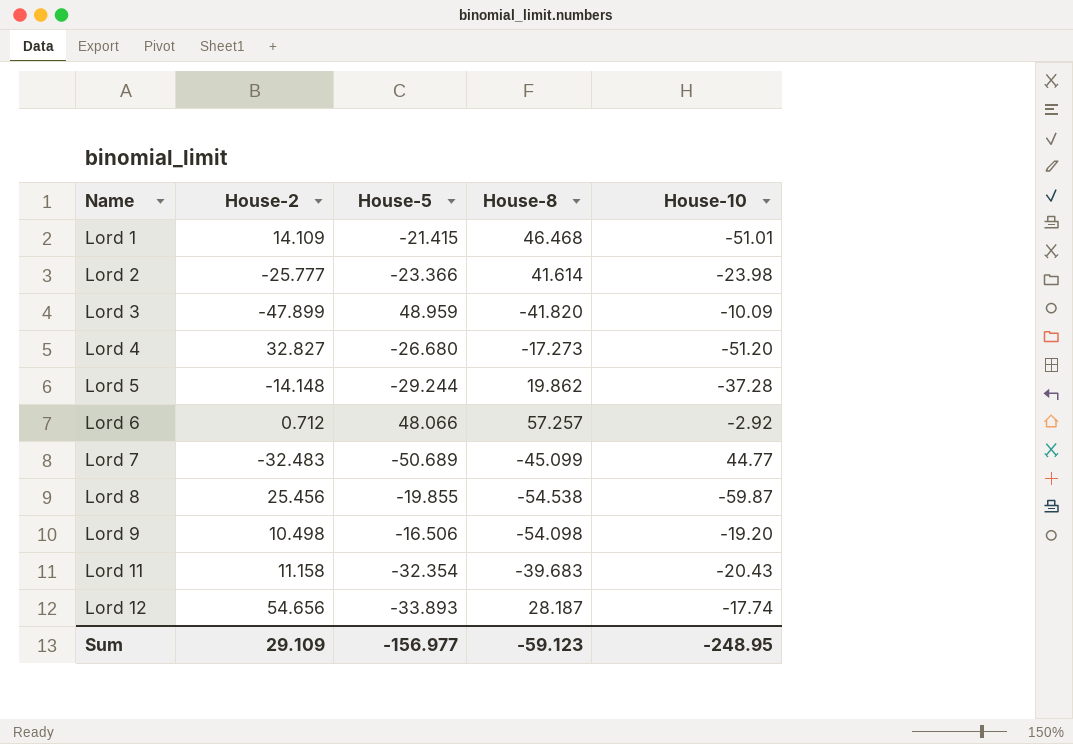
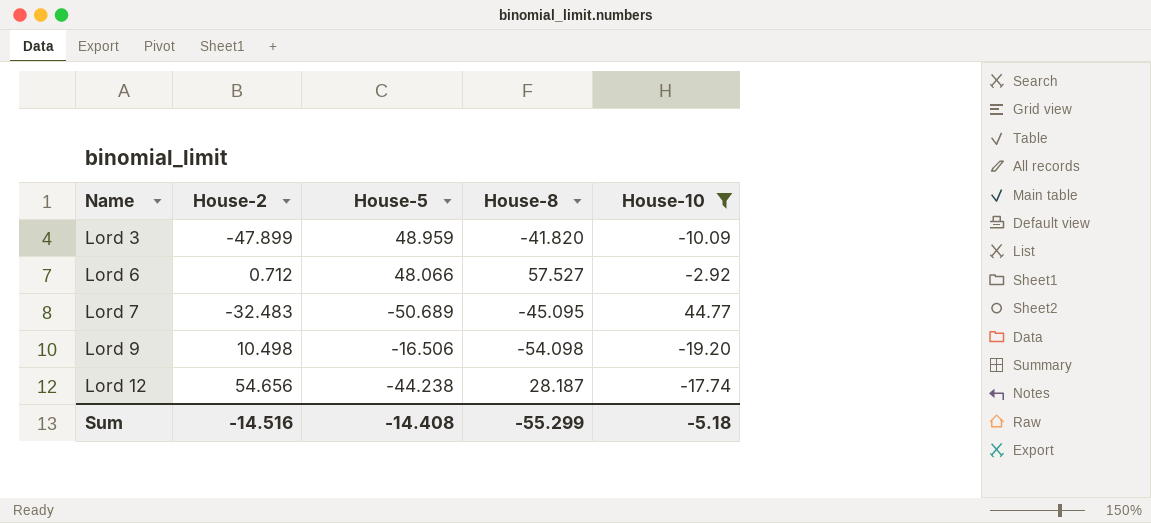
filter: none -> House-10 >= -19.20
Lord 6 | House-8: 57.257 -> 57.527
Lord 7 | House-8: -45.099 -> -45.095
Lord 12 | House-5: -33.893 -> -44.238
Sum | House-2: 29.109 -> -14.516
Sum | House-5: -156.977 -> -14.408
Sum | House-8: -59.123 -> -55.299
Sum | House-10: -248.95 -> -5.18

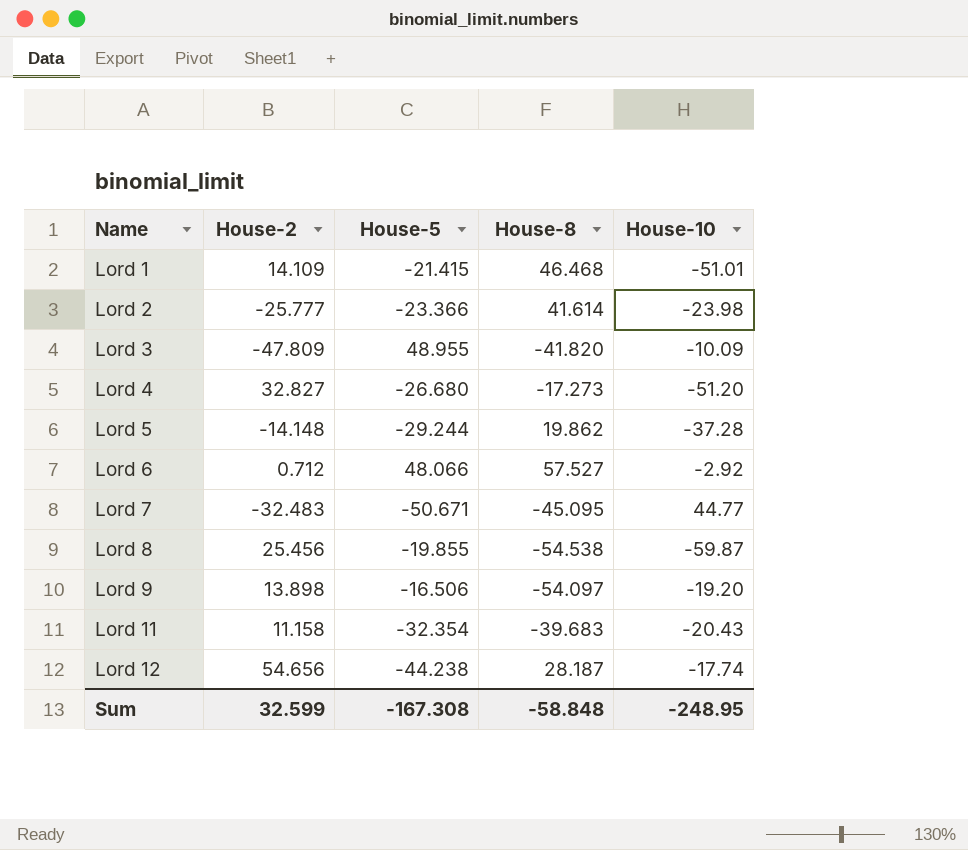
filter: House-10 >= -19.20 -> none
Lord 3 | House-2: -47.899 -> -47.809
Lord 3 | House-5: 48.959 -> 48.955
Lord 7 | House-5: -50.689 -> -50.671
Lord 9 | House-2: 10.498 -> 13.898
Lord 9 | House-8: -54.098 -> -54.097
Sum | House-2: -14.516 -> 32.599
Sum | House-5: -14.408 -> -167.308
Sum | House-8: -55.299 -> -58.848
Sum | House-10: -5.18 -> -248.95

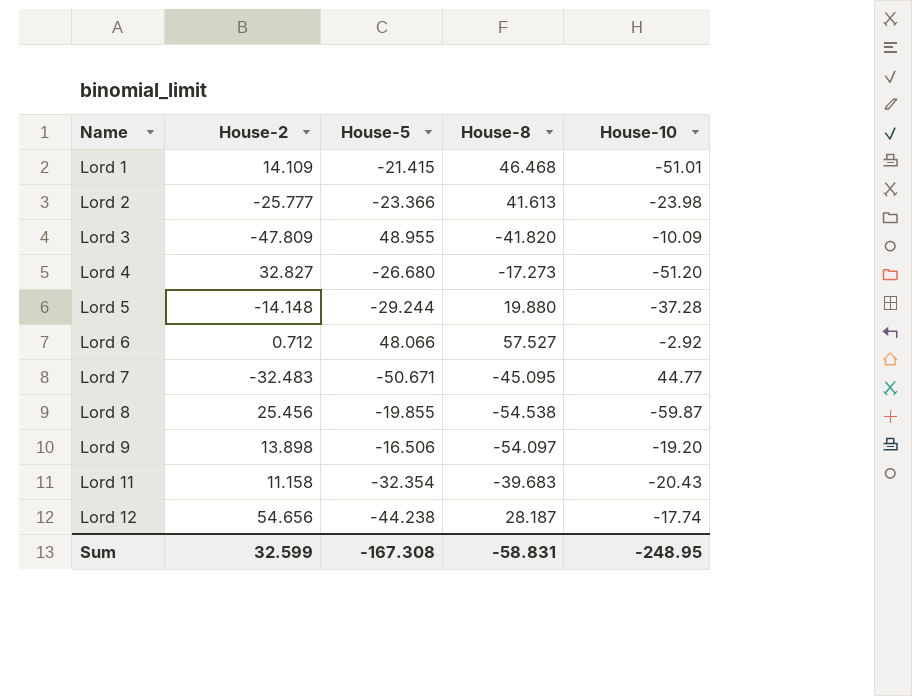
Lord 2 | House-8: 41.614 -> 41.613
Lord 5 | House-8: 19.862 -> 19.880
Sum | House-8: -58.848 -> -58.831

